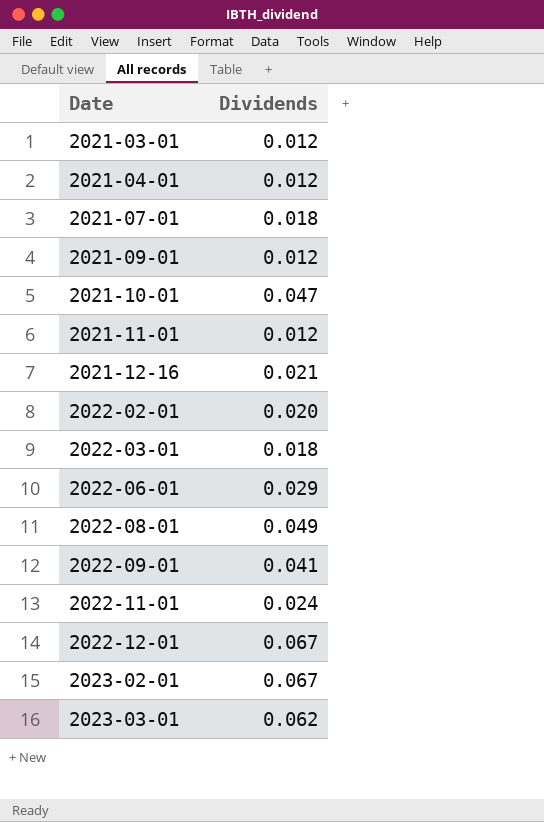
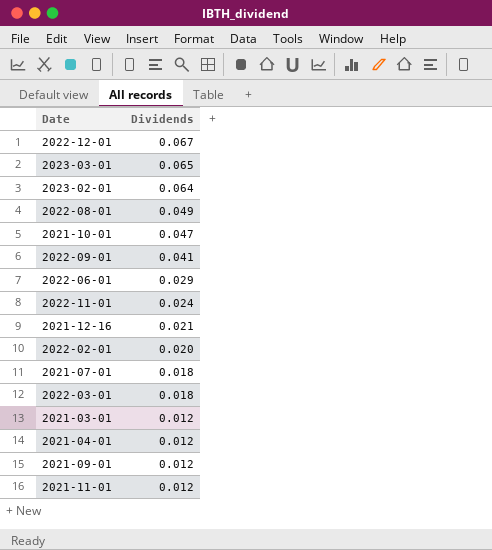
row order: Date ascending -> Dividends descending
2023-03-01 | Dividends: 0.062 -> 0.065
2023-02-01 | Dividends: 0.067 -> 0.064

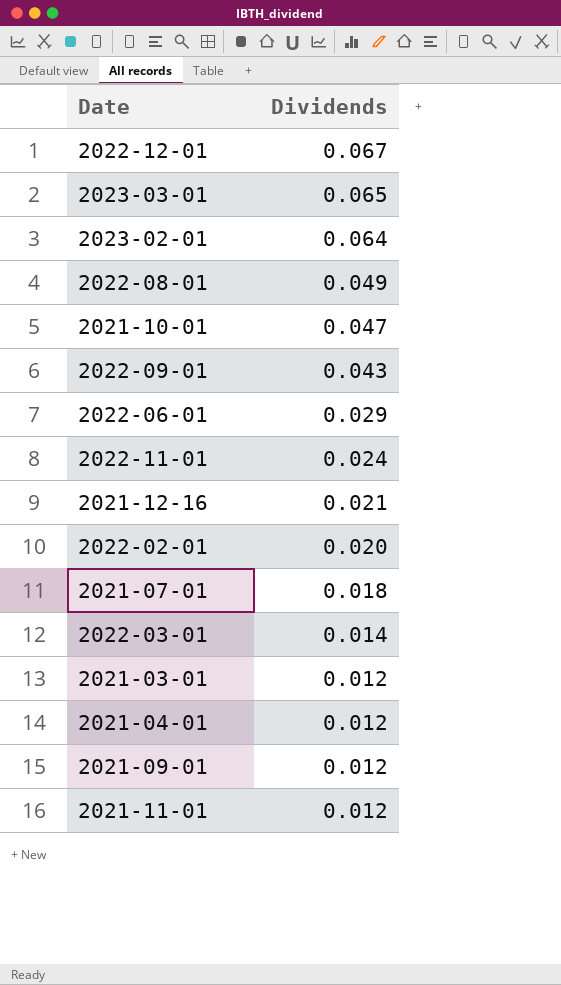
2022-09-01 | Dividends: 0.041 -> 0.043
2022-03-01 | Dividends: 0.018 -> 0.014

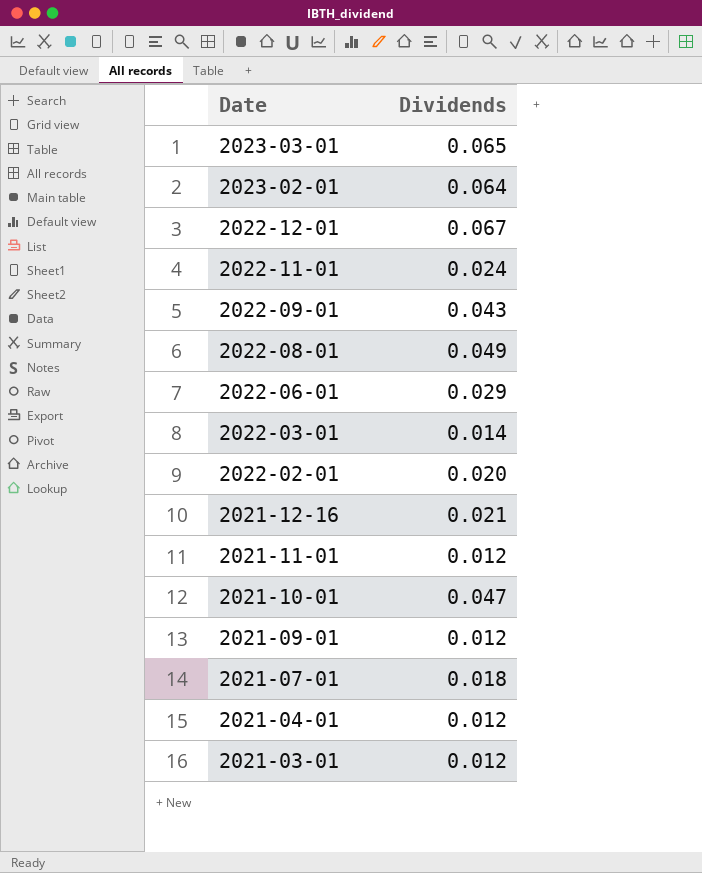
row order: Dividends descending -> Date descending

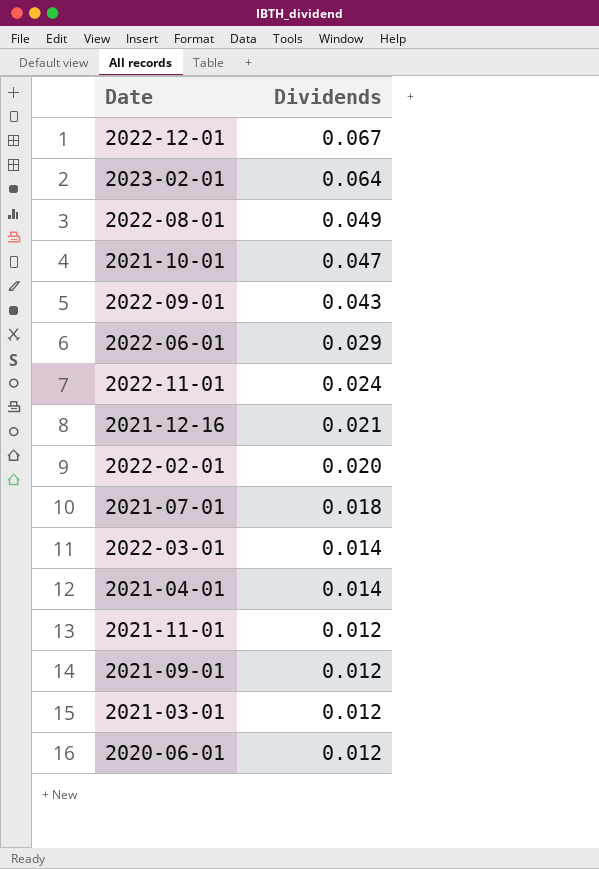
row order: Date descending -> Dividends descending
row 2023-03-01: 0.065 -> none
2021-04-01 | Dividends: 0.012 -> 0.014
row 2020-06-01: none -> 0.012

